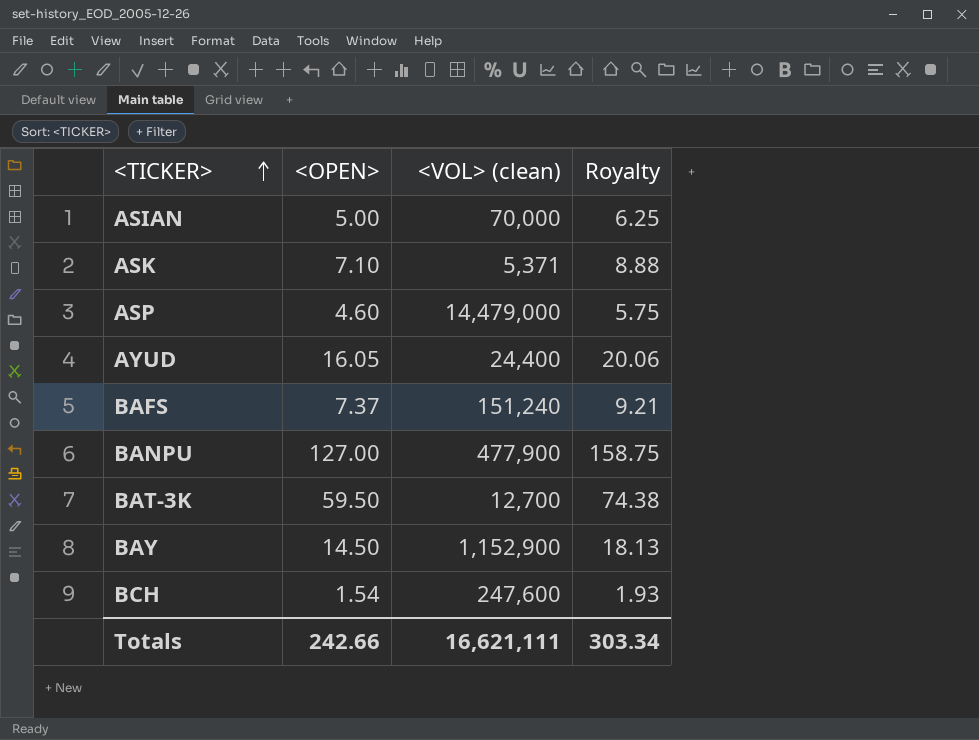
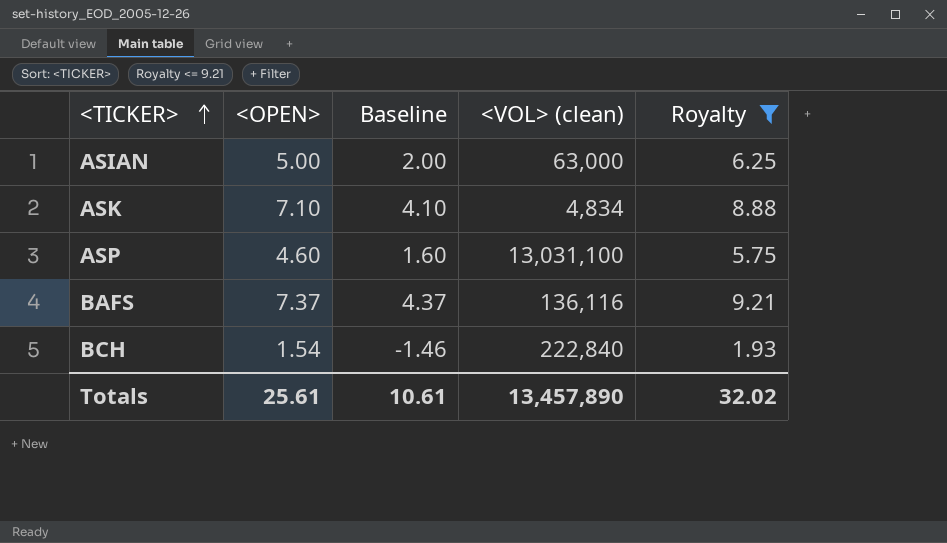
filter: none -> Royalty <= 9.21
column Baseline | formula: none -> [<OPEN>] - 3
ASIAN | <VOL> (clean): 70,000 -> 63,000
ASK | <VOL> (clean): 5,371 -> 4,834
ASP | <VOL> (clean): 14,479,000 -> 13,031,100
BAFS | <VOL> (clean): 151,240 -> 136,116
BCH | <VOL> (clean): 247,600 -> 222,840
Totals | <OPEN>: 242.66 -> 25.61
Totals | <VOL> (clean): 16,621,111 -> 13,457,890
Totals | Royalty: 303.34 -> 32.02

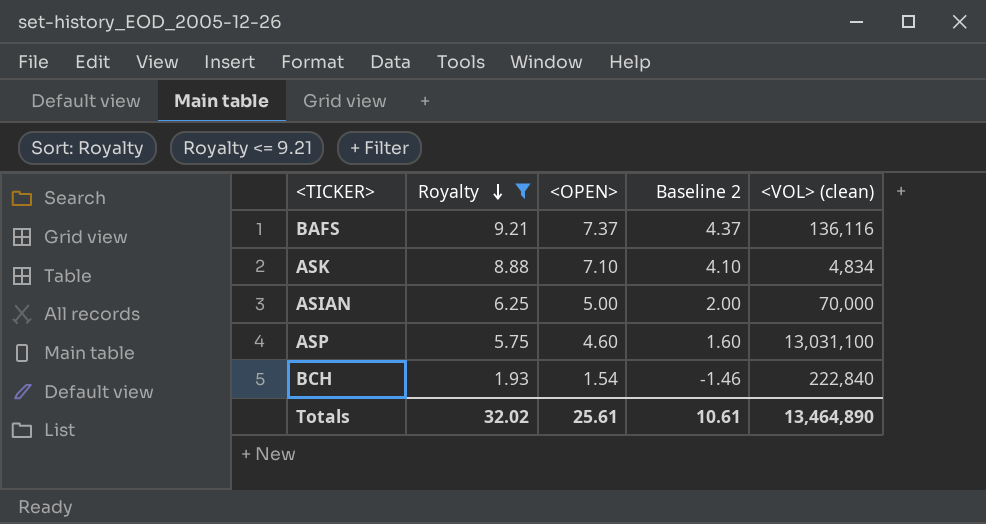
row order: <TICKER> ascending -> Royalty descending
column Royalty | position: 5 -> 2
column name: Baseline -> Baseline 2
ASIAN | <VOL> (clean): 63,000 -> 70,000
Totals | <VOL> (clean): 13,457,890 -> 13,464,890

